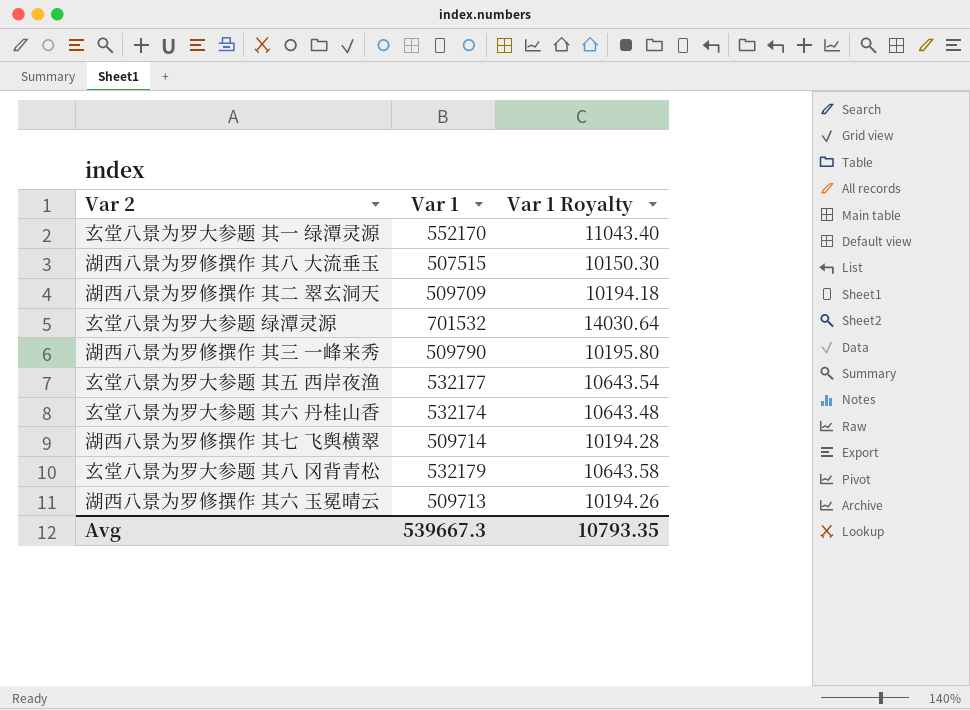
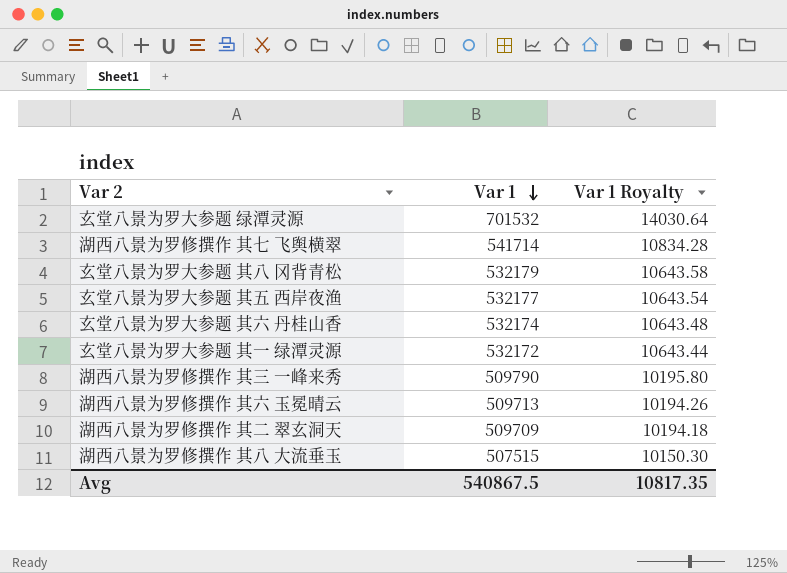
row order: none -> Var 1 descending
湖西八景为罗修撰作 其七 飞舆横翠 | Var 1: 509714 -> 541714
湖西八景为罗修撰作 其七 飞舆横翠 | Var 1 Royalty: 10194.28 -> 10834.28
玄堂八景为罗大参题 其一 绿潭灵源 | Var 1: 552170 -> 532172
玄堂八景为罗大参题 其一 绿潭灵源 | Var 1 Royalty: 11043.40 -> 10643.44
Avg | Var 1: 539667.3 -> 540867.5
Avg | Var 1 Royalty: 10793.35 -> 10817.35

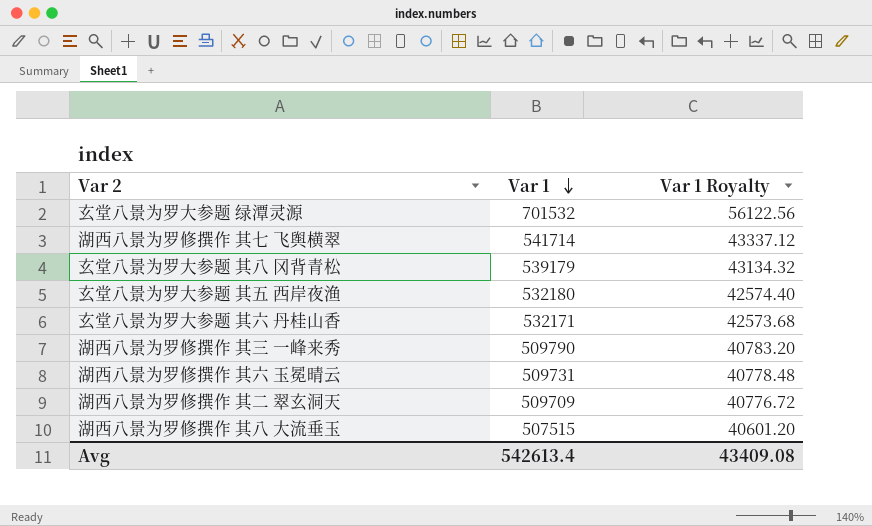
column Var 1 Royalty | formula: [Var 1] * 0.02 -> [Var 1] * 0.08
row 玄堂八景为罗大参题 其一 绿潭灵源: 532172 | 10643.44 -> none
玄堂八景为罗大参题 其八 冈背青松 | Var 1: 532179 -> 539179
玄堂八景为罗大参题 其五 西岸夜渔 | Var 1: 532177 -> 532180
玄堂八景为罗大参题 其六 丹桂山香 | Var 1: 532174 -> 532171
湖西八景为罗修撰作 其六 玉冕晴云 | Var 1: 509713 -> 509731
Avg | Var 1: 540867.5 -> 542613.4
Avg | Var 1 Royalty: 10817.35 -> 43409.08

